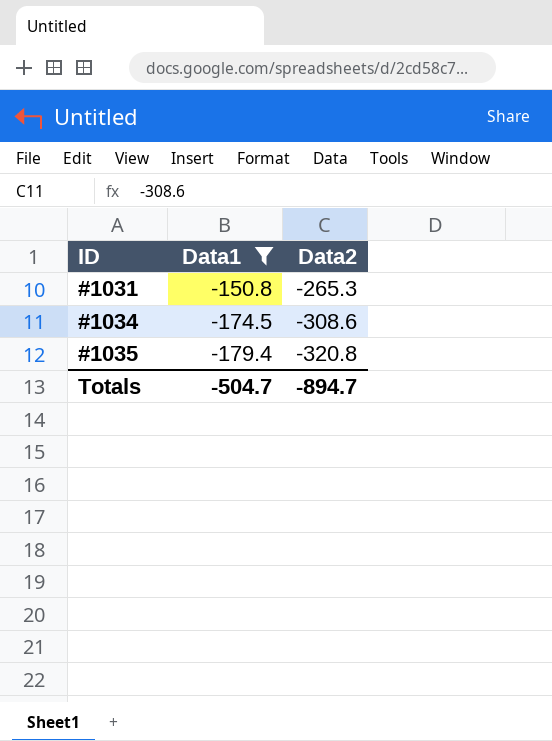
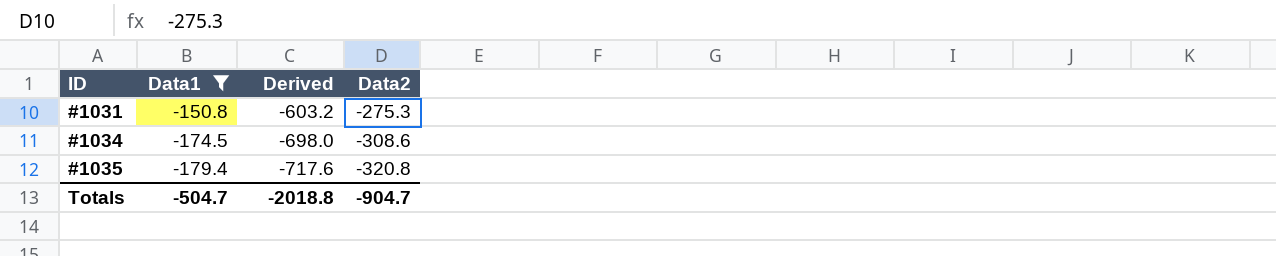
column Derived | formula: none -> [Data1] * 4
#1031 | Data2: -265.3 -> -275.3
Totals | Data2: -894.7 -> -904.7

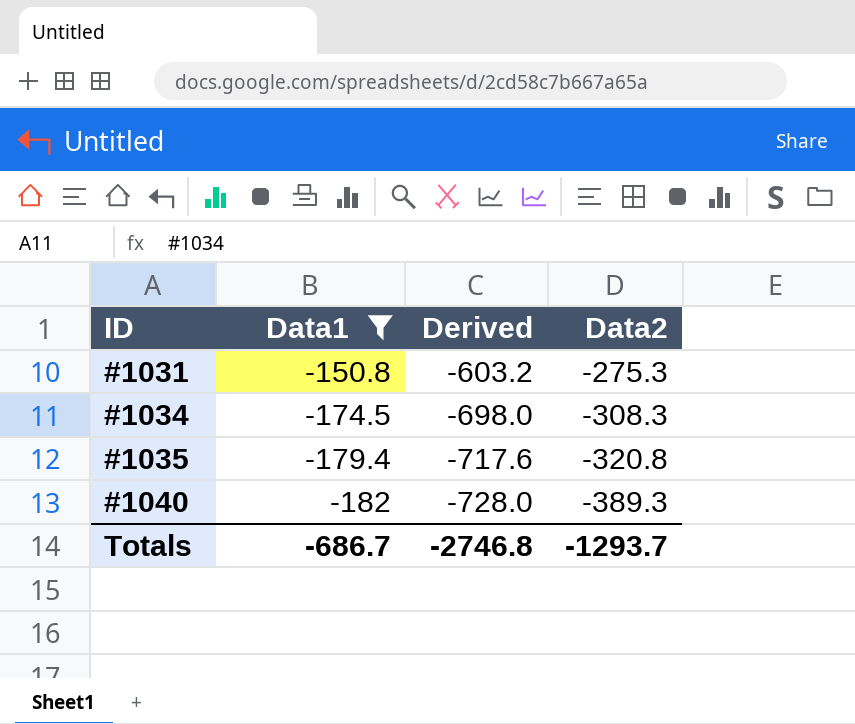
#1034 | Data2: -308.6 -> -308.3
row #1040: none -> -182 | -728.0 | -389.3
Totals | Data1: -504.7 -> -686.7
Totals | Derived: -2018.8 -> -2746.8
Totals | Data2: -904.7 -> -1293.7

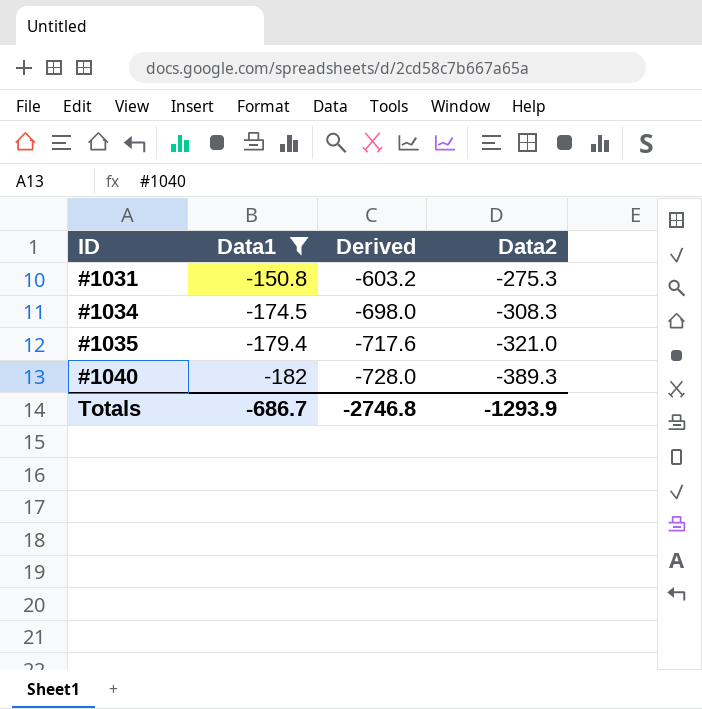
#1035 | Data2: -320.8 -> -321.0
Totals | Data2: -1293.7 -> -1293.9

